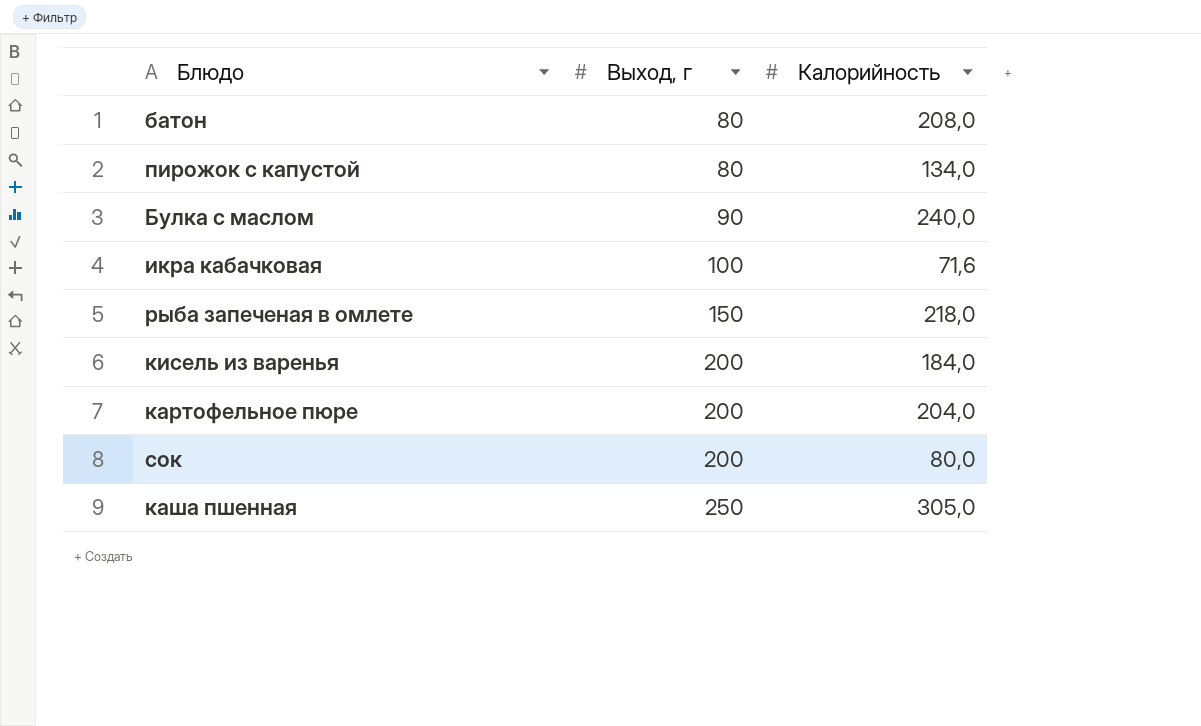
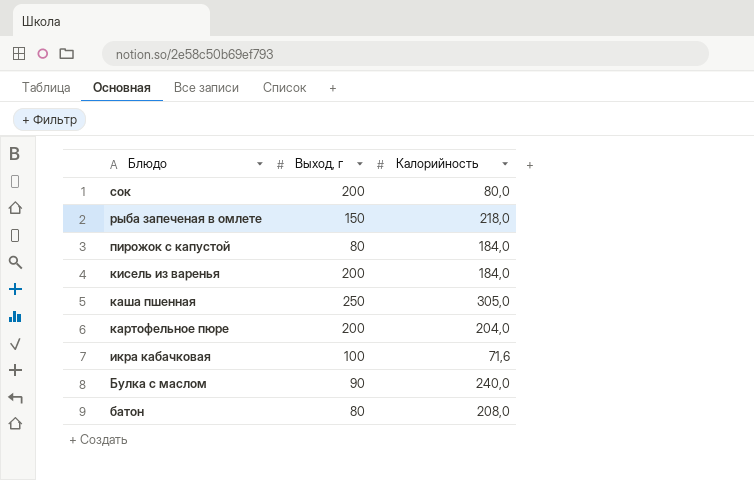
row order: Выход, г ascending -> Блюдо descending
пирожок с капустой | Калорийность: 134,0 -> 184,0

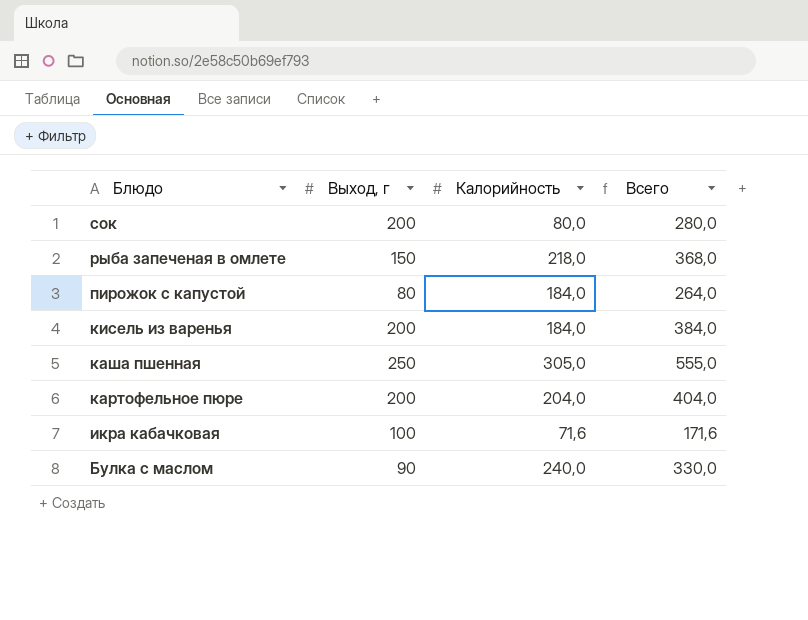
column Всего | formula: none -> [Выход, г] + [Калорийность]
row батон: 80 | 208,0 -> none

